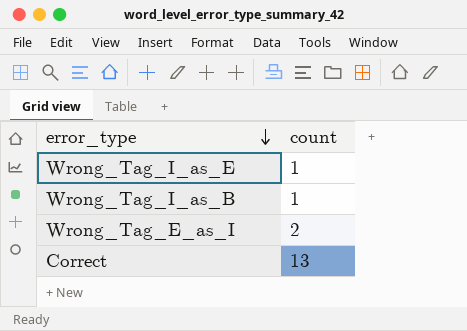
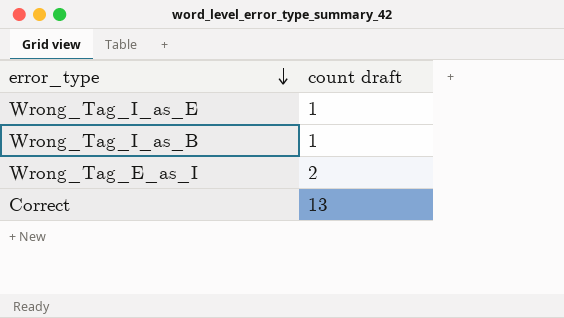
column name: count -> count draft

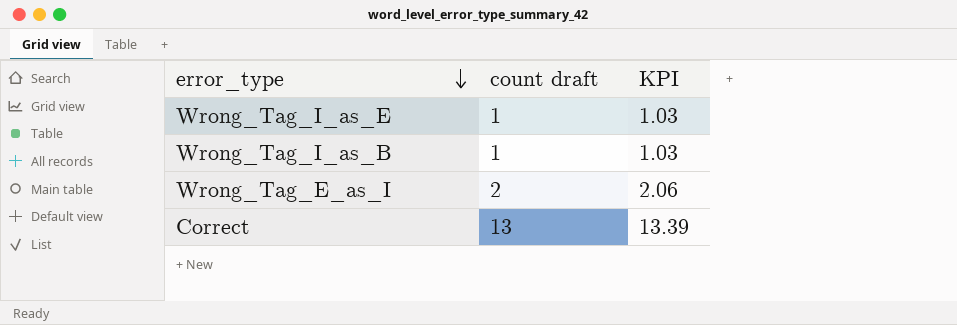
column KPI | formula: none -> [count draft] * 1.03

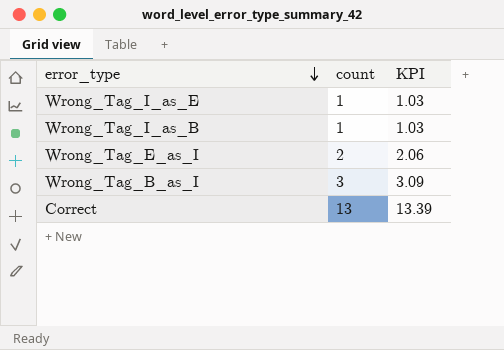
column name: count draft -> count
row Wrong_Tag_B_as_I: none -> 3 | 3.09

